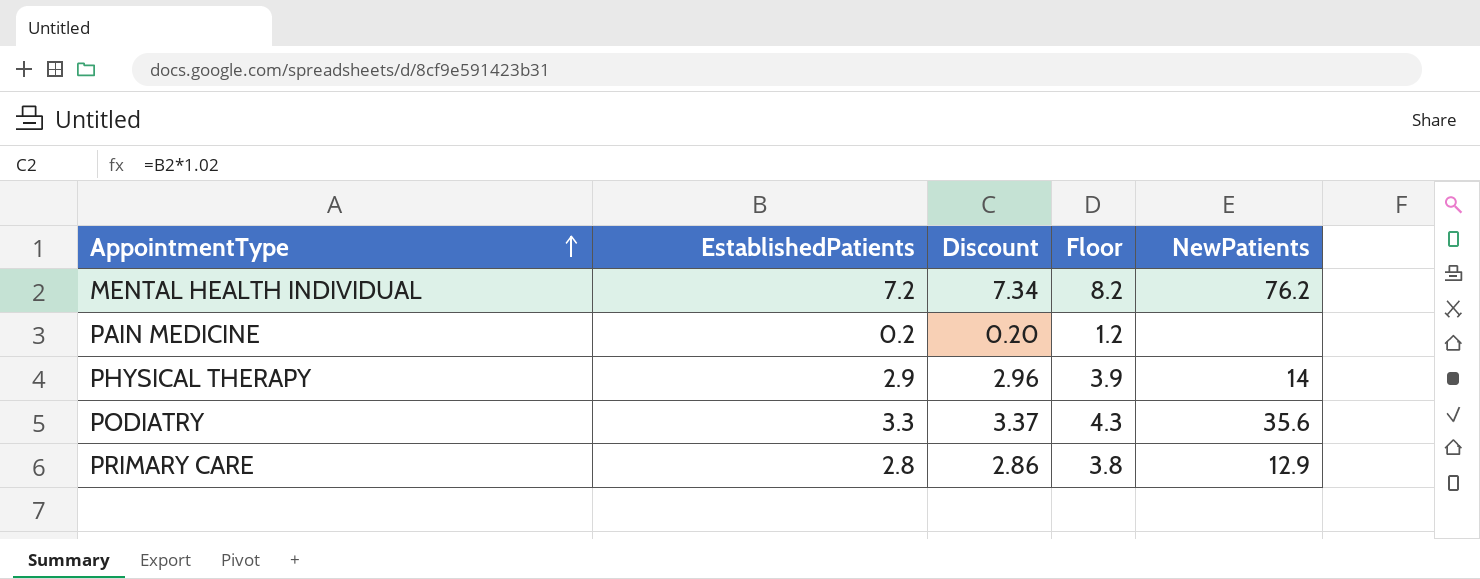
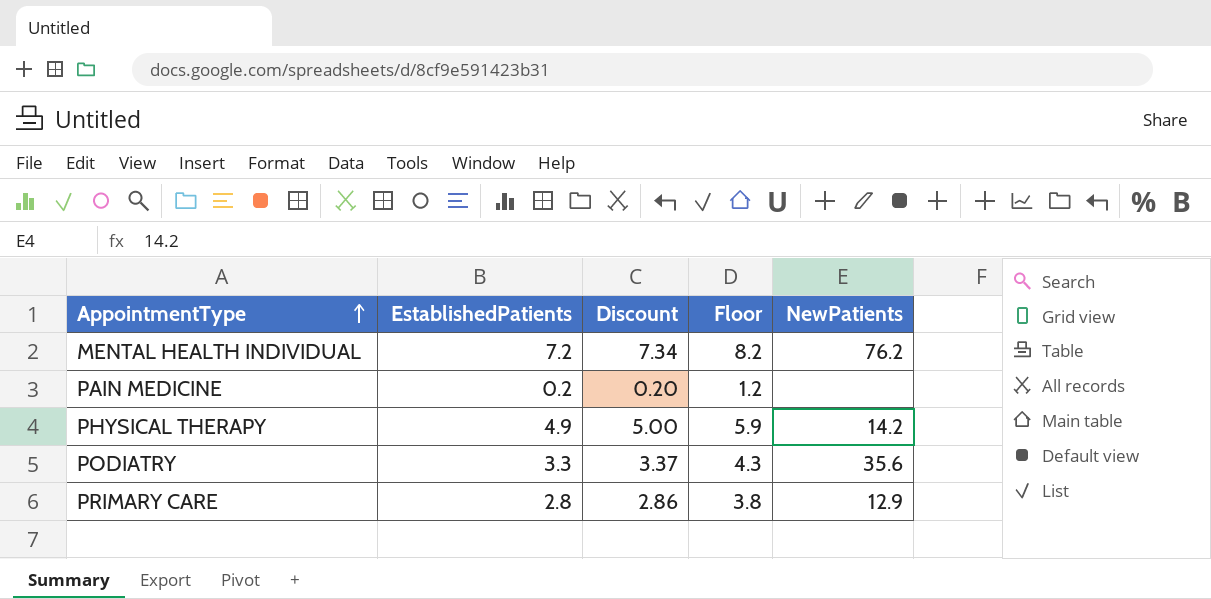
PHYSICAL THERAPY | EstablishedPatients: 2.9 -> 4.9
PHYSICAL THERAPY | Discount: 2.96 -> 5.00
PHYSICAL THERAPY | Floor: 3.9 -> 5.9
PHYSICAL THERAPY | NewPatients: 14 -> 14.2

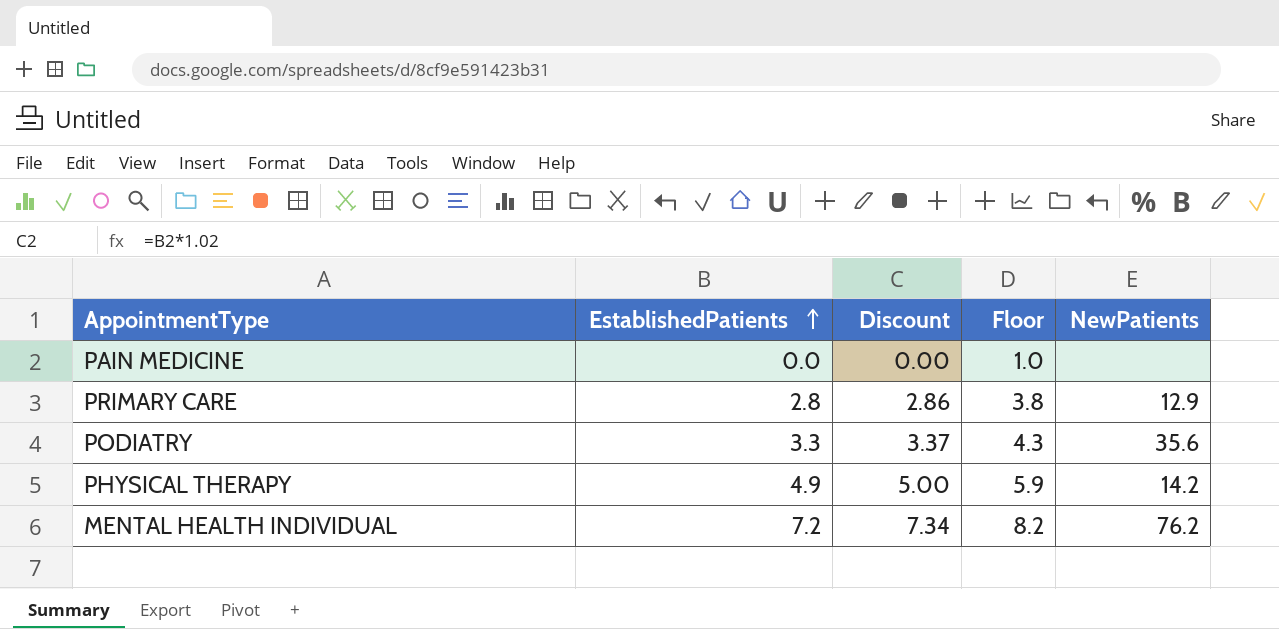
row order: AppointmentType ascending -> EstablishedPatients ascending
PAIN MEDICINE | EstablishedPatients: 0.2 -> 0.0
PAIN MEDICINE | Discount: 0.20 -> 0.00
PAIN MEDICINE | Floor: 1.2 -> 1.0

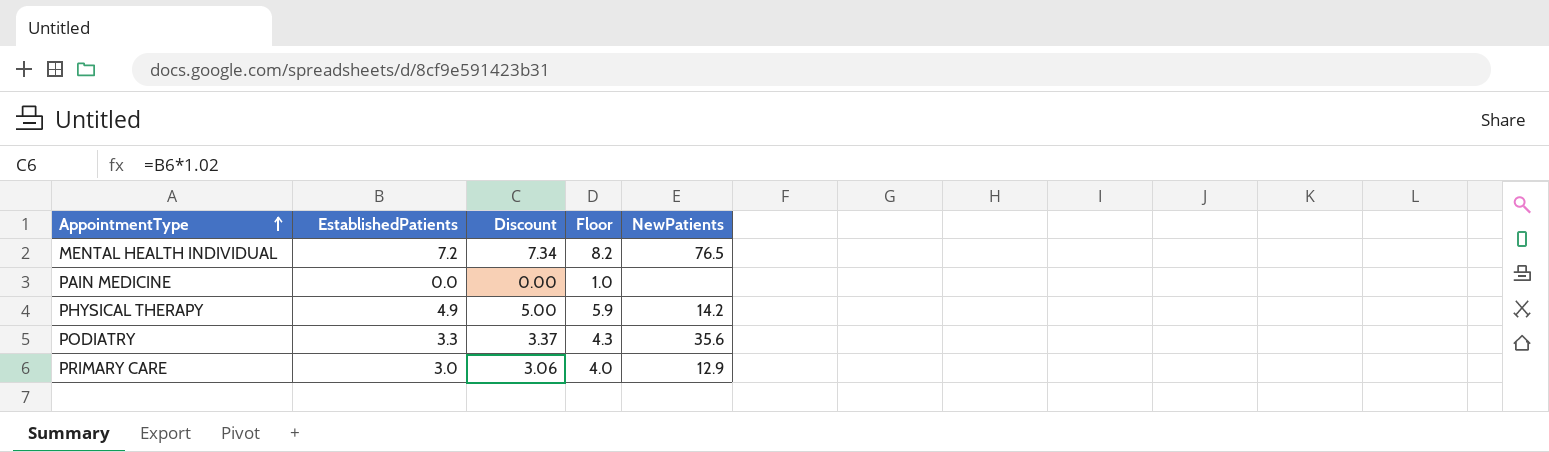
row order: EstablishedPatients ascending -> AppointmentType ascending
MENTAL HEALTH INDIVIDUAL | NewPatients: 76.2 -> 76.5
PRIMARY CARE | EstablishedPatients: 2.8 -> 3.0
PRIMARY CARE | Discount: 2.86 -> 3.06
PRIMARY CARE | Floor: 3.8 -> 4.0

